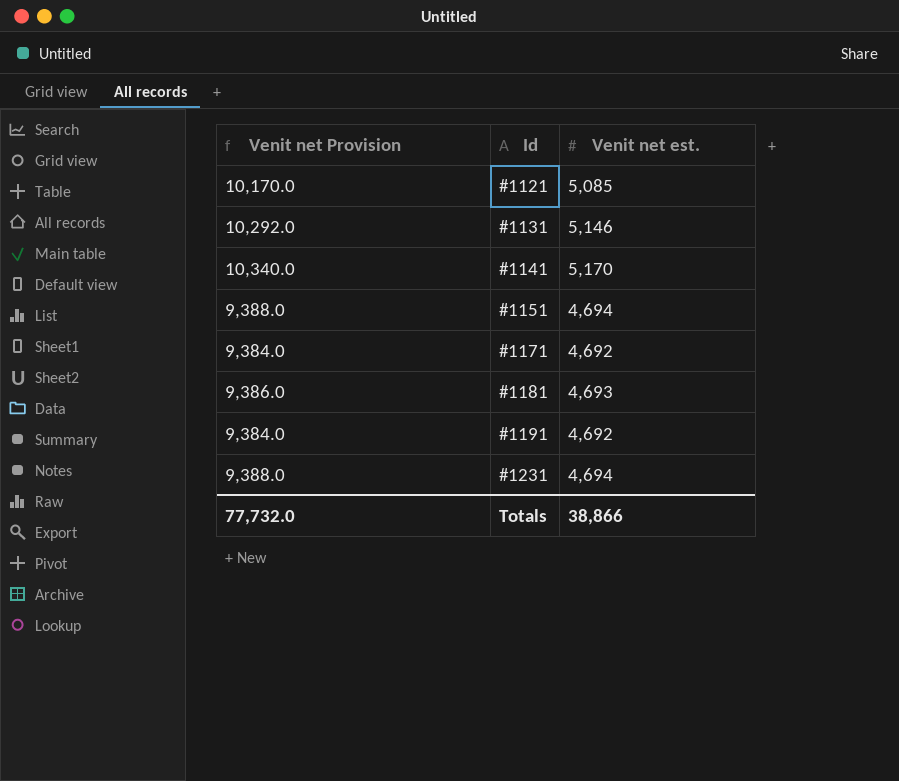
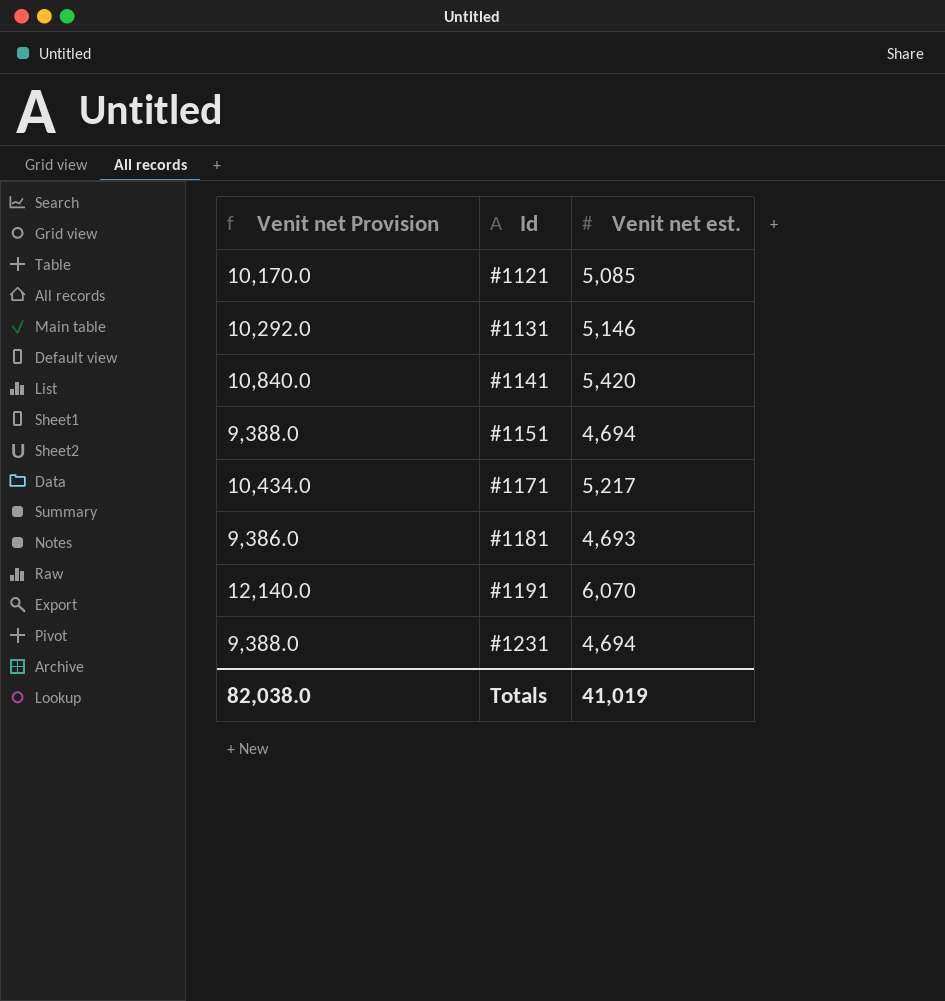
#1141 | Venit net Provision: 10,340.0 -> 10,840.0
#1141 | Venit net est.: 5,170 -> 5,420
#1171 | Venit net Provision: 9,384.0 -> 10,434.0
#1171 | Venit net est.: 4,692 -> 5,217
#1191 | Venit net Provision: 9,384.0 -> 12,140.0
#1191 | Venit net est.: 4,692 -> 6,070
Totals | Venit net Provision: 77,732.0 -> 82,038.0
Totals | Venit net est.: 38,866 -> 41,019

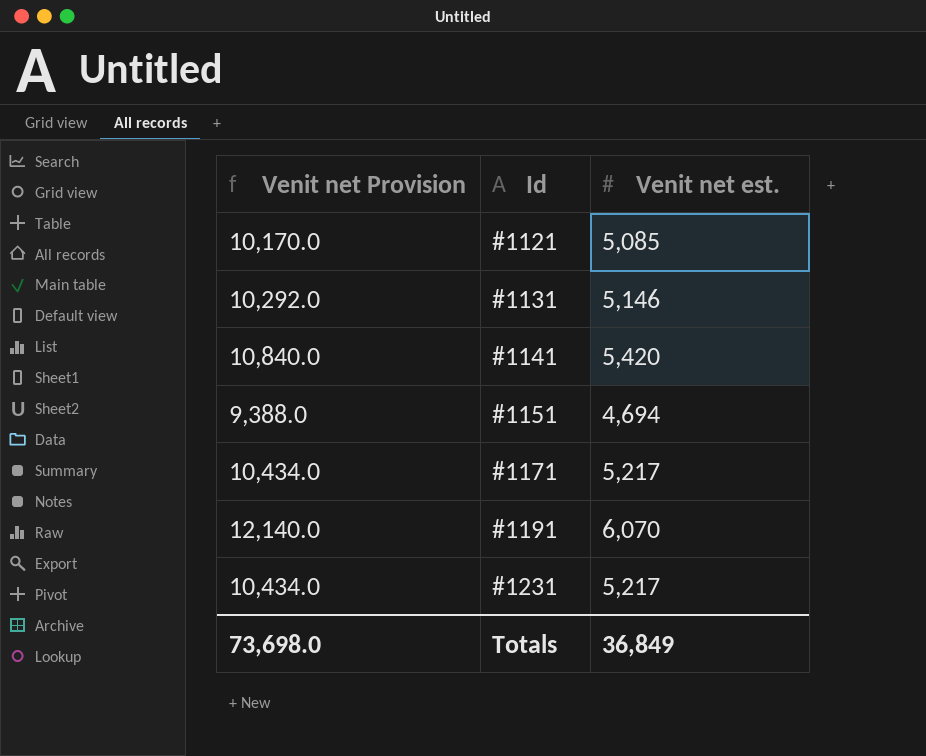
row #1181: 9,386.0 | 4,693 -> none
#1231 | Venit net Provision: 9,388.0 -> 10,434.0
#1231 | Venit net est.: 4,694 -> 5,217
Totals | Venit net Provision: 82,038.0 -> 73,698.0
Totals | Venit net est.: 41,019 -> 36,849

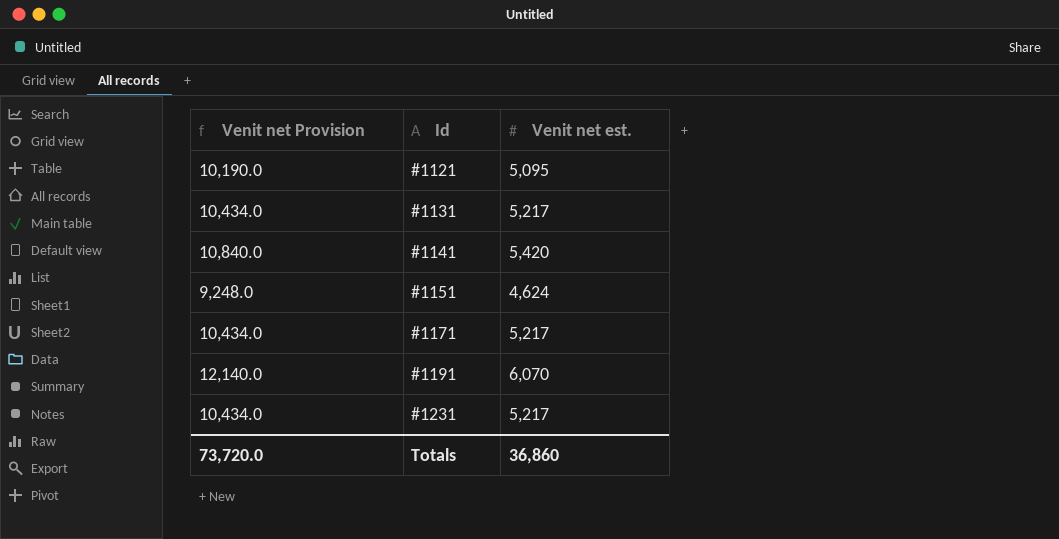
#1121 | Venit net Provision: 10,170.0 -> 10,190.0
#1121 | Venit net est.: 5,085 -> 5,095
#1131 | Venit net Provision: 10,292.0 -> 10,434.0
#1131 | Venit net est.: 5,146 -> 5,217
#1151 | Venit net Provision: 9,388.0 -> 9,248.0
#1151 | Venit net est.: 4,694 -> 4,624
Totals | Venit net Provision: 73,698.0 -> 73,720.0
Totals | Venit net est.: 36,849 -> 36,860

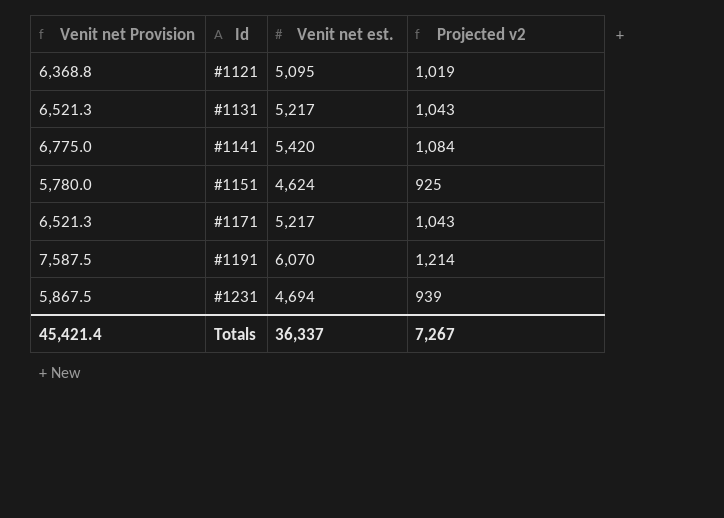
column Venit net Provision | formula: [Venit net est.] * 2 -> [Venit net est.] * 1.25
column Projected v2 | formula: none -> [Venit net est.] * 0.2
#1231 | Venit net est.: 5,217 -> 4,694
Totals | Venit net Provision: 73,720.0 -> 45,421.4
Totals | Venit net est.: 36,860 -> 36,337

